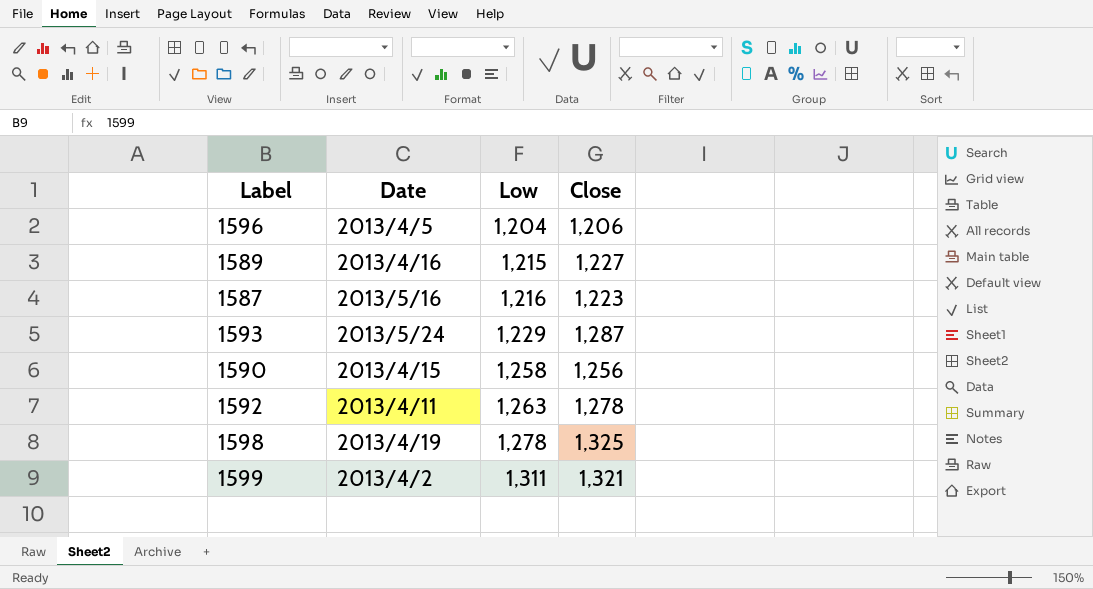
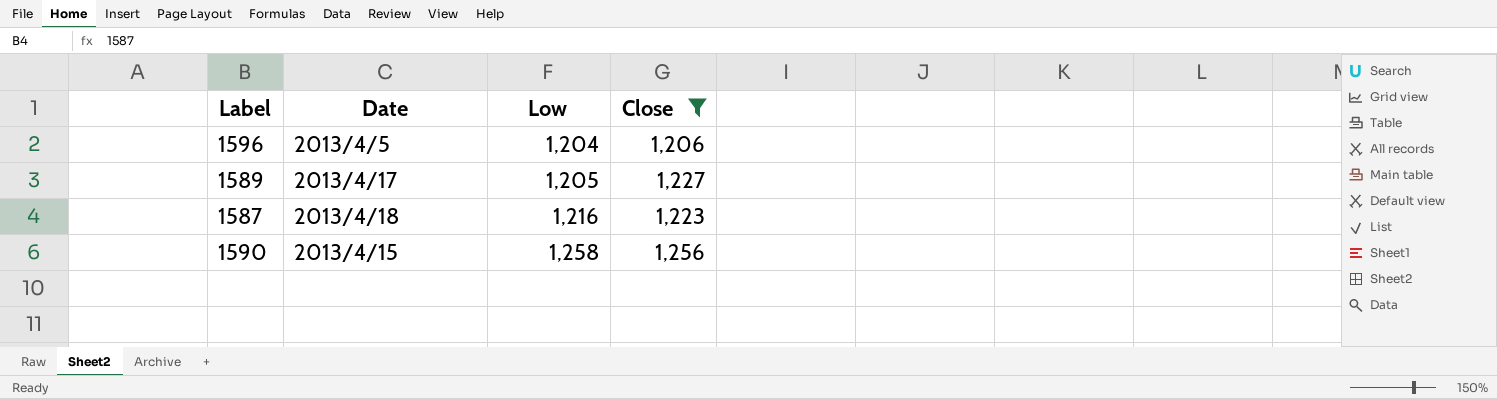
filter: none -> Close <= 1,256
1589 | Date: 2013/4/16 -> 2013/4/17
1589 | Low: 1,215 -> 1,205
1587 | Date: 2013/5/16 -> 2013/4/18

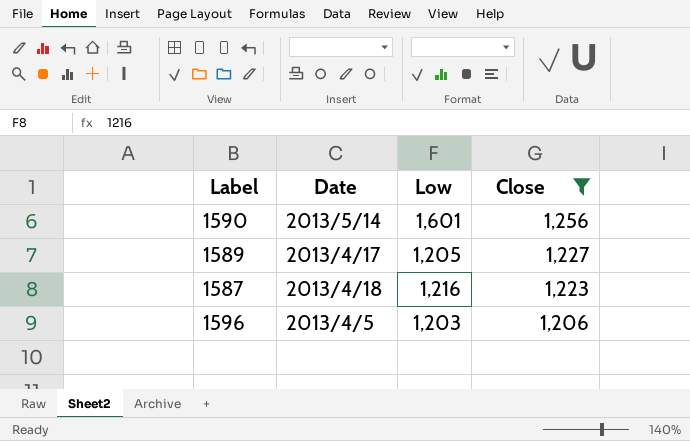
row order: Low ascending -> Close descending
1590 | Date: 2013/4/15 -> 2013/5/14
1590 | Low: 1,258 -> 1,601
1596 | Low: 1,204 -> 1,203

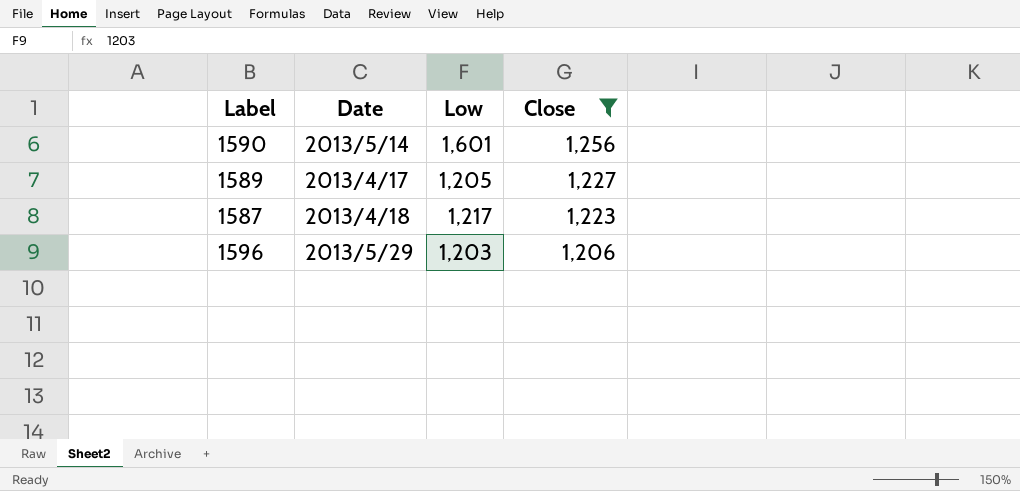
1587 | Low: 1,216 -> 1,217
1596 | Date: 2013/4/5 -> 2013/5/29

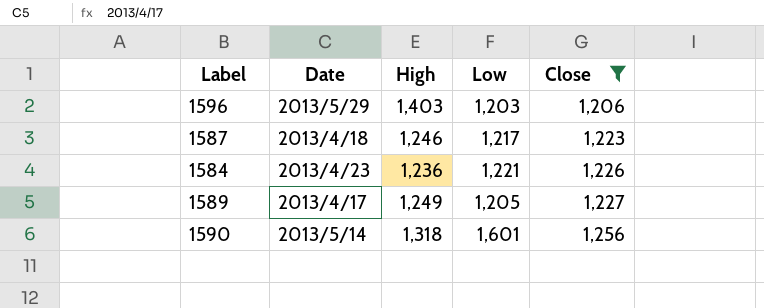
row order: Close descending -> Close ascending
column High | position: none -> 3
row 1584: none -> 2013/4/23 | 1,236 | 1,221 | 1,226

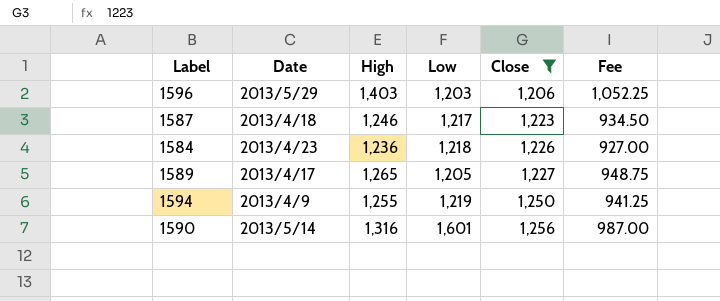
column Fee | formula: none -> [High] * 0.75
1584 | Low: 1,221 -> 1,218
1589 | High: 1,249 -> 1,265
row 1594: none -> 2013/4/9 | 1,255 | 1,219 | 1,250 | 941.25
1590 | High: 1,318 -> 1,316

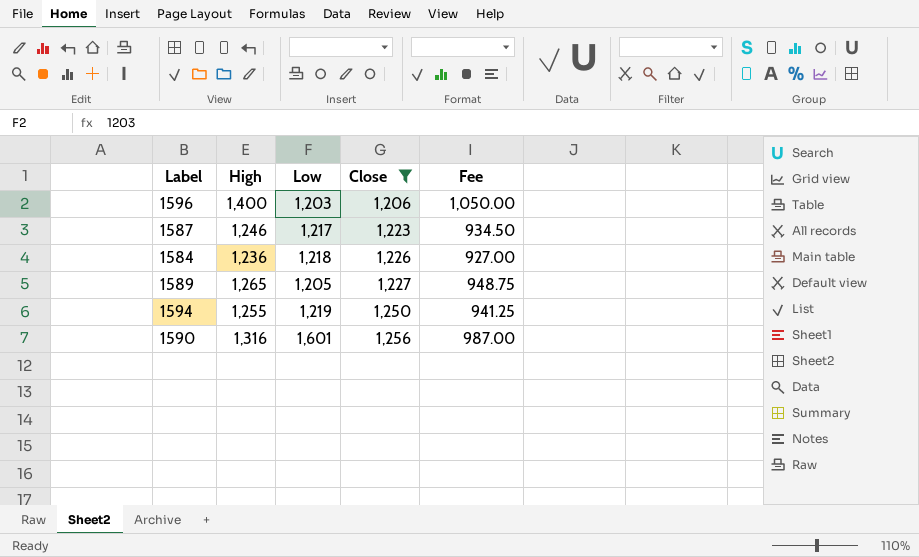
column Date | position: 2 -> none
1596 | High: 1,403 -> 1,400
1596 | Fee: 1,052.25 -> 1,050.00

